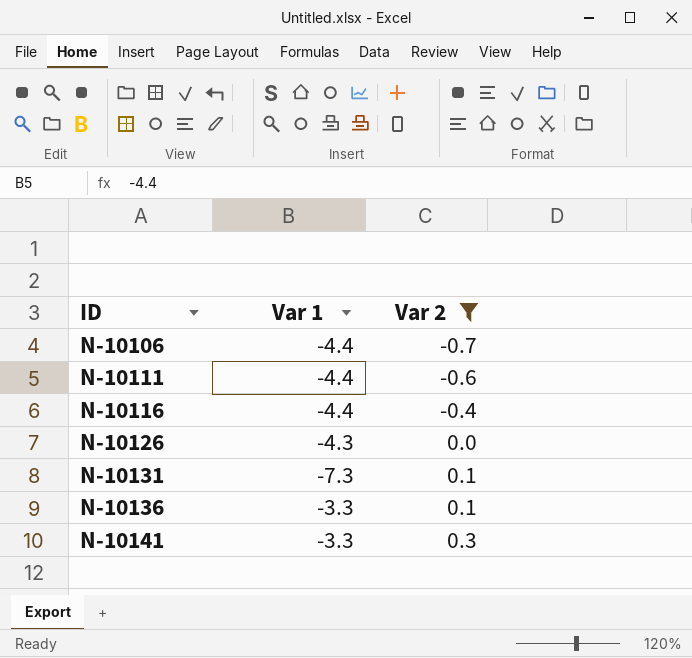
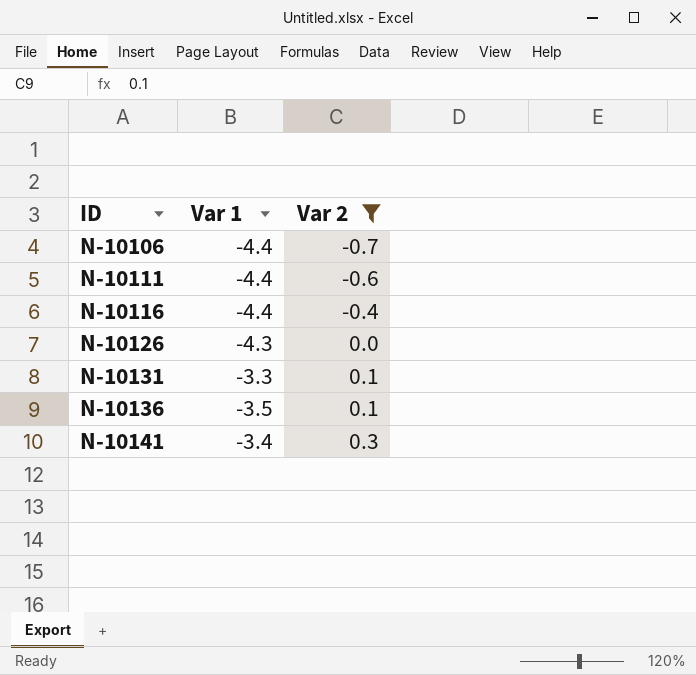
N-10131 | Var 1: -7.3 -> -3.3
N-10136 | Var 1: -3.3 -> -3.5
N-10141 | Var 1: -3.3 -> -3.4

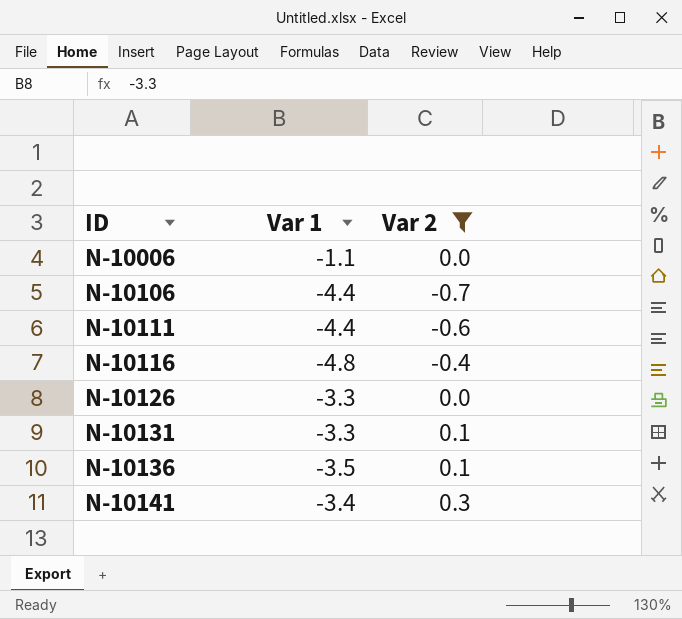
row N-10006: none -> -1.1 | 0.0
N-10116 | Var 1: -4.4 -> -4.8
N-10126 | Var 1: -4.3 -> -3.3

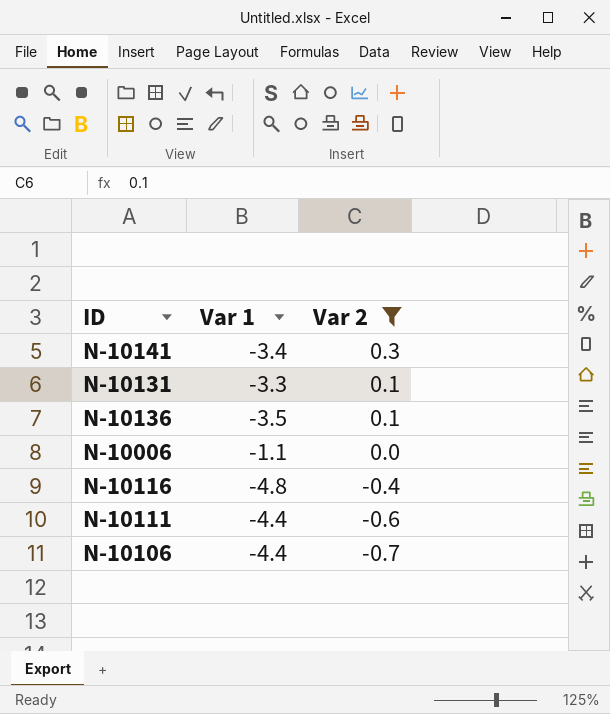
row order: ID ascending -> Var 2 descending
row N-10126: -3.3 | 0.0 -> none

